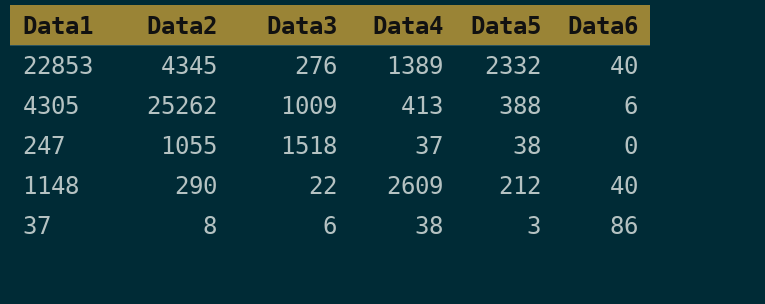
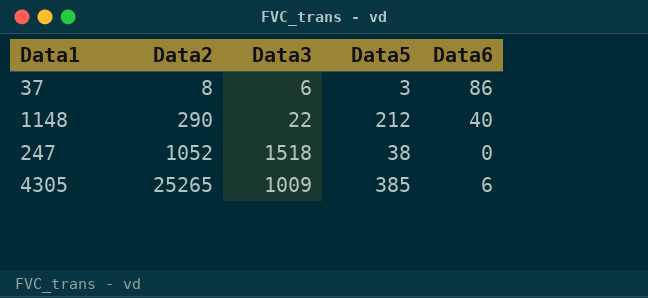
row order: none -> Data2 ascending
column Data4 | position: 4 -> none
row 22853: 4345 | 276 | 1389 | 2332 | 40 -> none
247 | Data2: 1055 -> 1052
4305 | Data2: 25262 -> 25265
4305 | Data5: 388 -> 385

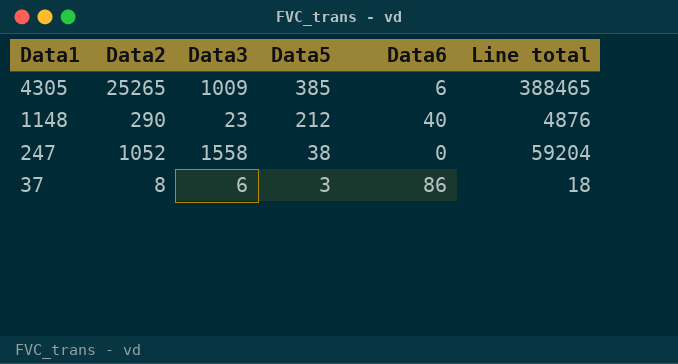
row order: Data2 ascending -> Data1 descending
column Line total | formula: none -> [Data3] * [Data5]
1148 | Data3: 22 -> 23
247 | Data3: 1518 -> 1558

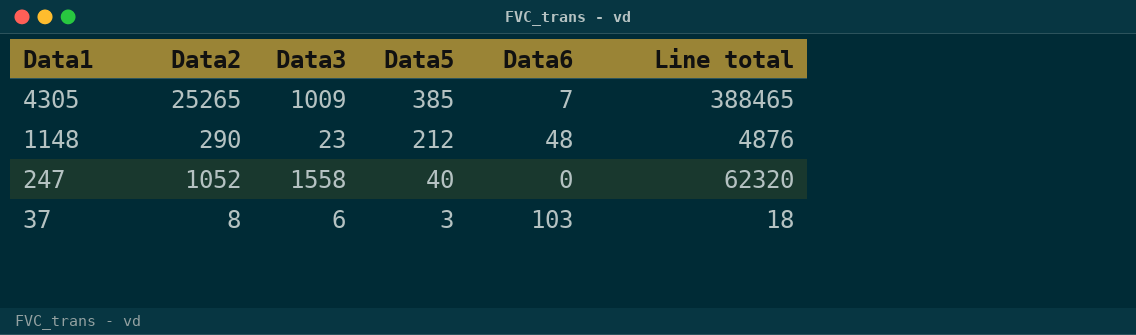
4305 | Data6: 6 -> 7
1148 | Data6: 40 -> 48
247 | Data5: 38 -> 40
247 | Line total: 59204 -> 62320
37 | Data6: 86 -> 103

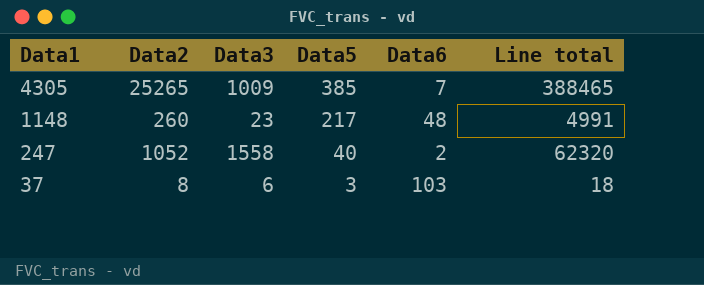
1148 | Data2: 290 -> 260
1148 | Data5: 212 -> 217
1148 | Line total: 4876 -> 4991
247 | Data6: 0 -> 2

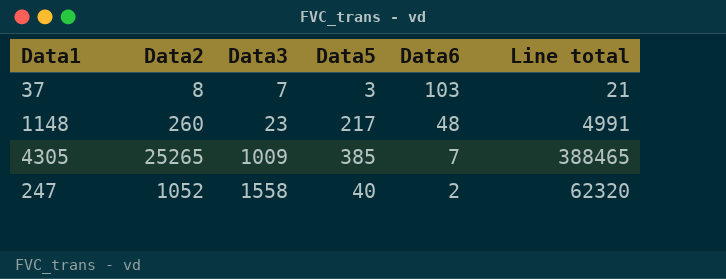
row order: Data1 descending -> Data3 ascending
37 | Data3: 6 -> 7
37 | Line total: 18 -> 21

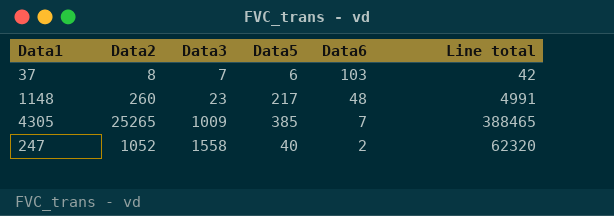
37 | Data5: 3 -> 6
37 | Line total: 21 -> 42

